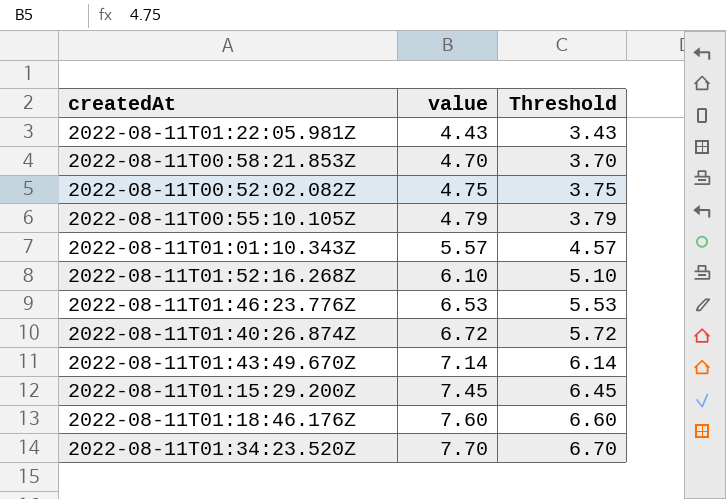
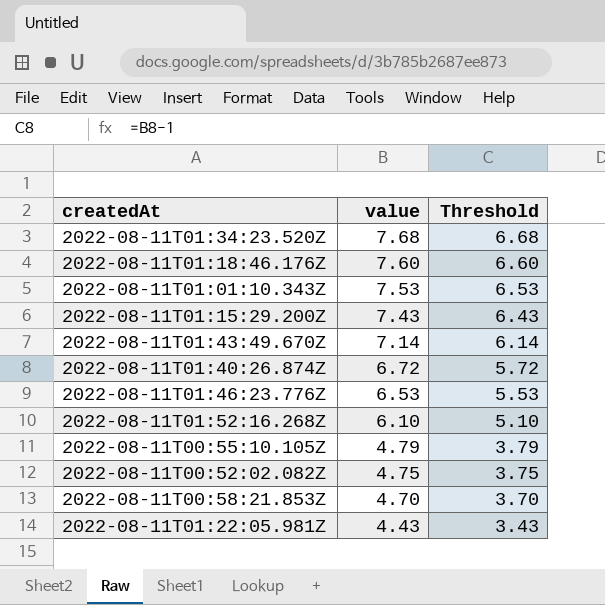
row order: value ascending -> value descending
2022-08-11T01:34:23.520Z | value: 7.70 -> 7.68
2022-08-11T01:34:23.520Z | Threshold: 6.70 -> 6.68
2022-08-11T01:01:10.343Z | value: 5.57 -> 7.53
2022-08-11T01:01:10.343Z | Threshold: 4.57 -> 6.53
2022-08-11T01:15:29.200Z | value: 7.45 -> 7.43
2022-08-11T01:15:29.200Z | Threshold: 6.45 -> 6.43

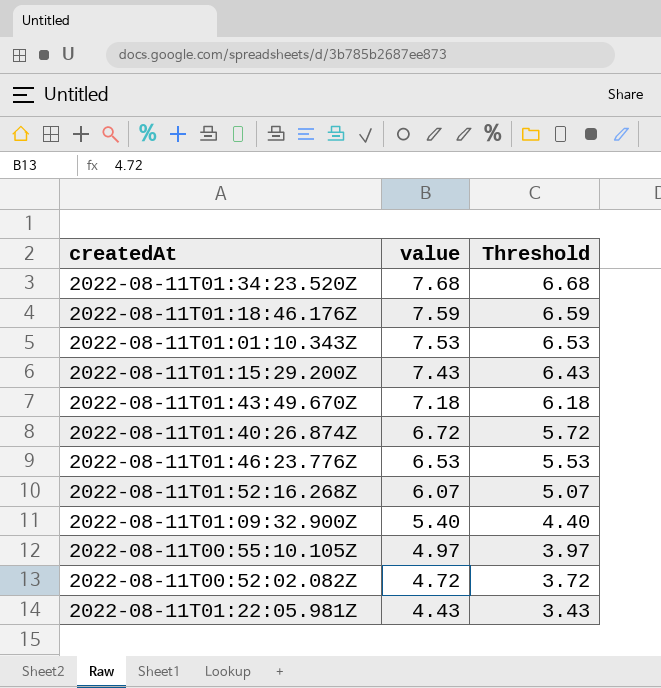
row 2022-08-11T00:58:21.853Z: 4.70 | 3.70 -> none
2022-08-11T01:18:46.176Z | value: 7.60 -> 7.59
2022-08-11T01:18:46.176Z | Threshold: 6.60 -> 6.59
2022-08-11T01:43:49.670Z | value: 7.14 -> 7.18
2022-08-11T01:43:49.670Z | Threshold: 6.14 -> 6.18
2022-08-11T01:52:16.268Z | value: 6.10 -> 6.07
2022-08-11T01:52:16.268Z | Threshold: 5.10 -> 5.07
row 2022-08-11T01:09:32.900Z: none -> 5.40 | 4.40
2022-08-11T00:55:10.105Z | value: 4.79 -> 4.97
2022-08-11T00:55:10.105Z | Threshold: 3.79 -> 3.97
2022-08-11T00:52:02.082Z | value: 4.75 -> 4.72
2022-08-11T00:52:02.082Z | Threshold: 3.75 -> 3.72

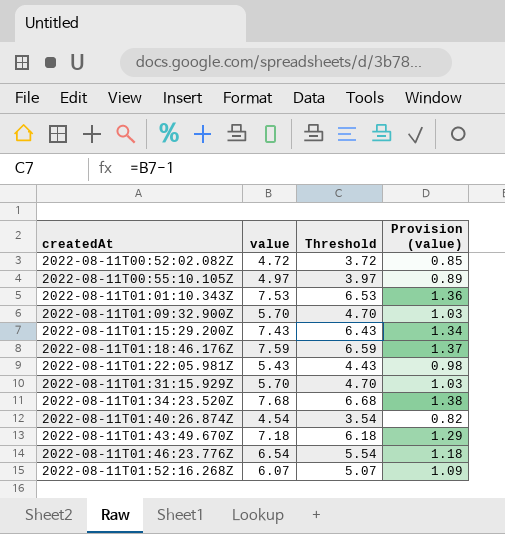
row order: value descending -> createdAt ascending
column Provision (value) | formula: none -> [value] * 0.18
2022-08-11T01:09:32.900Z | value: 5.40 -> 5.70
2022-08-11T01:09:32.900Z | Threshold: 4.40 -> 4.70
2022-08-11T01:22:05.981Z | value: 4.43 -> 5.43
2022-08-11T01:22:05.981Z | Threshold: 3.43 -> 4.43
row 2022-08-11T01:31:15.929Z: none -> 5.70 | 4.70 | 1.03
2022-08-11T01:40:26.874Z | value: 6.72 -> 4.54
2022-08-11T01:40:26.874Z | Threshold: 5.72 -> 3.54
2022-08-11T01:46:23.776Z | value: 6.53 -> 6.54
2022-08-11T01:46:23.776Z | Threshold: 5.53 -> 5.54

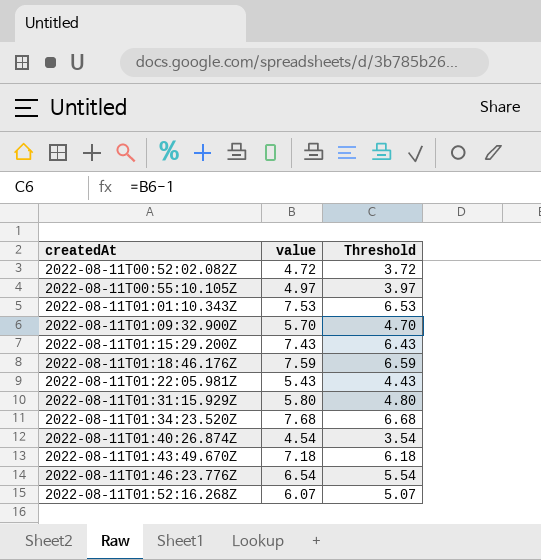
column Provision (value) | formula: [value] * 0.18 -> none
2022-08-11T01:31:15.929Z | value: 5.70 -> 5.80
2022-08-11T01:31:15.929Z | Threshold: 4.70 -> 4.80

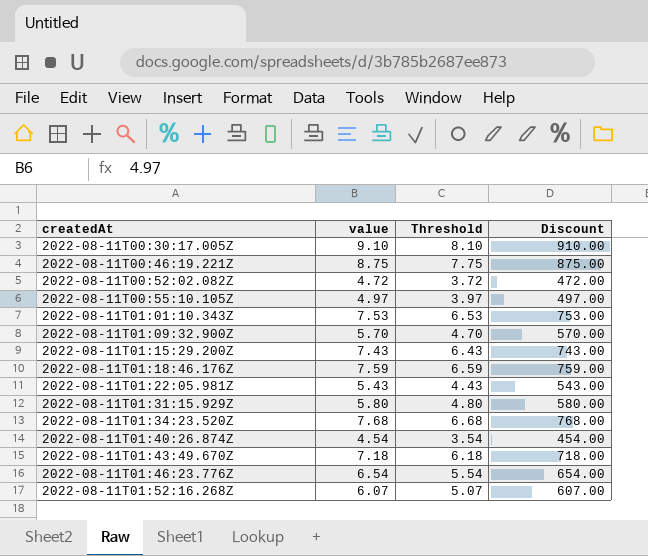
column Discount | formula: none -> [value] * 100
row 2022-08-11T00:30:17.005Z: none -> 9.10 | 8.10 | 910.00
row 2022-08-11T00:46:19.221Z: none -> 8.75 | 7.75 | 875.00

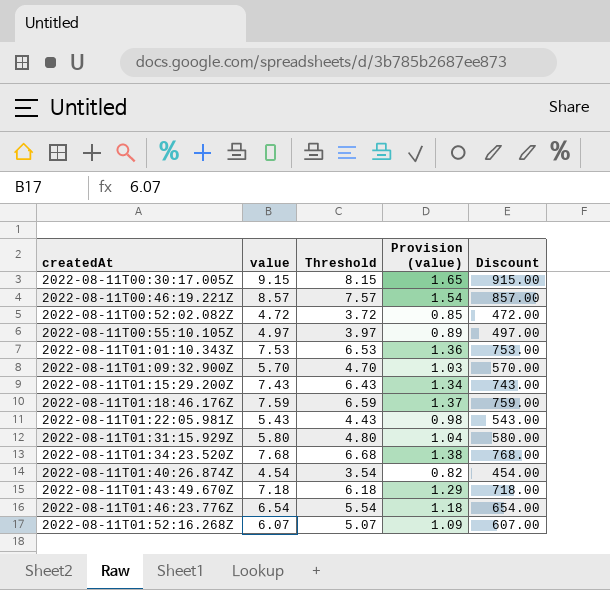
column Provision (value) | formula: none -> [value] * 0.18
2022-08-11T00:30:17.005Z | value: 9.10 -> 9.15
2022-08-11T00:30:17.005Z | Threshold: 8.10 -> 8.15
2022-08-11T00:30:17.005Z | Discount: 910.00 -> 915.00
2022-08-11T00:46:19.221Z | value: 8.75 -> 8.57
2022-08-11T00:46:19.221Z | Threshold: 7.75 -> 7.57
2022-08-11T00:46:19.221Z | Discount: 875.00 -> 857.00

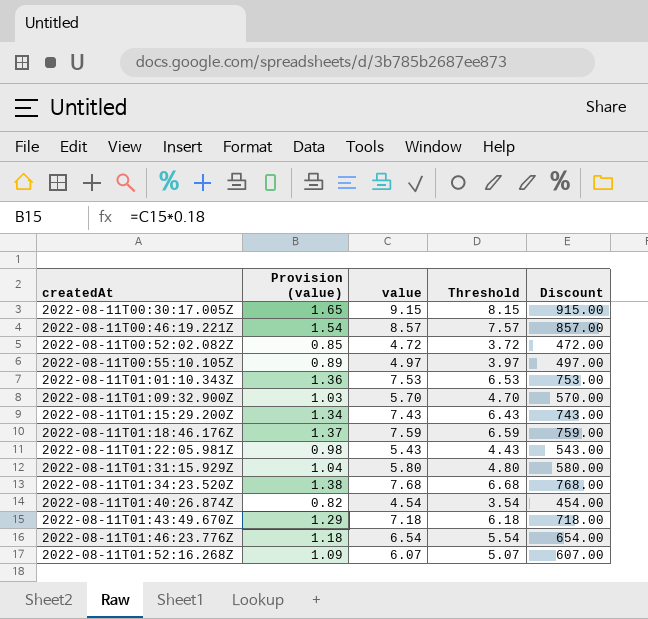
column Provision (value) | position: 4 -> 2

